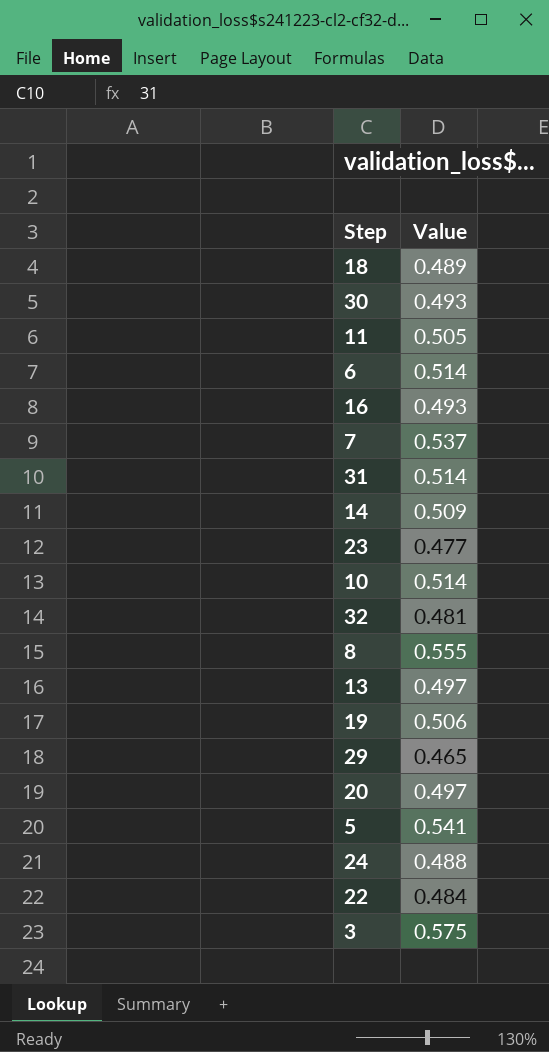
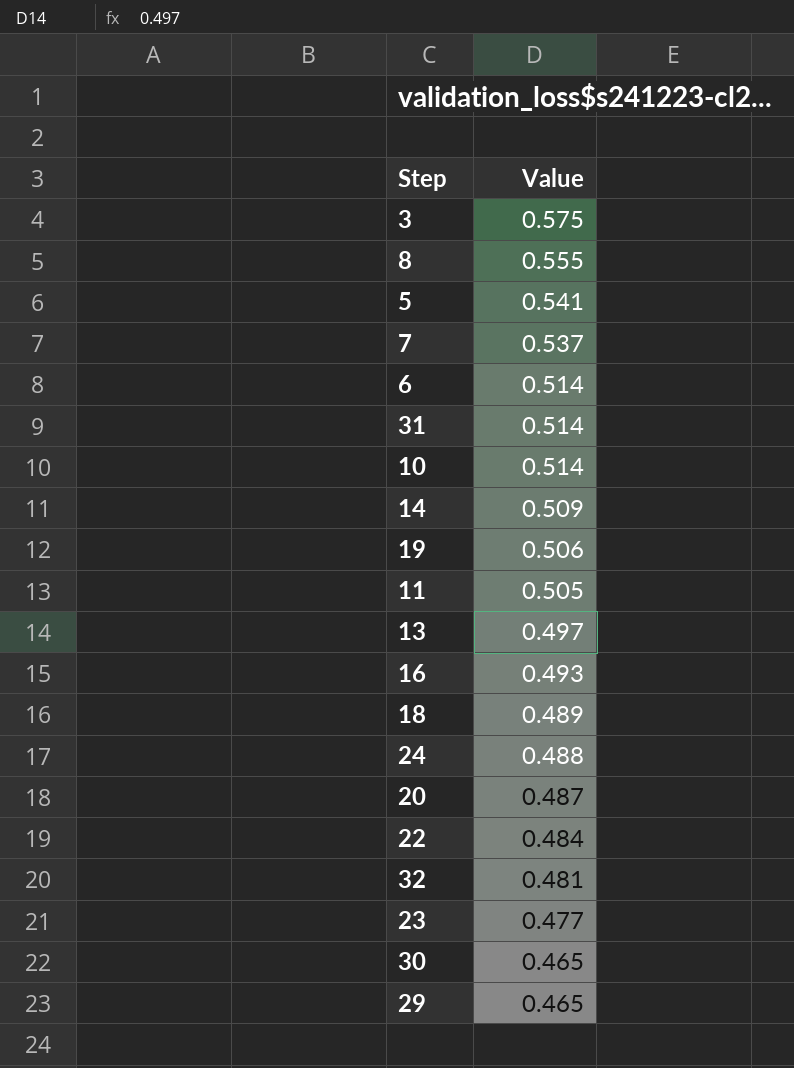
row order: none -> Value descending
20 | Value: 0.497 -> 0.487
30 | Value: 0.493 -> 0.465

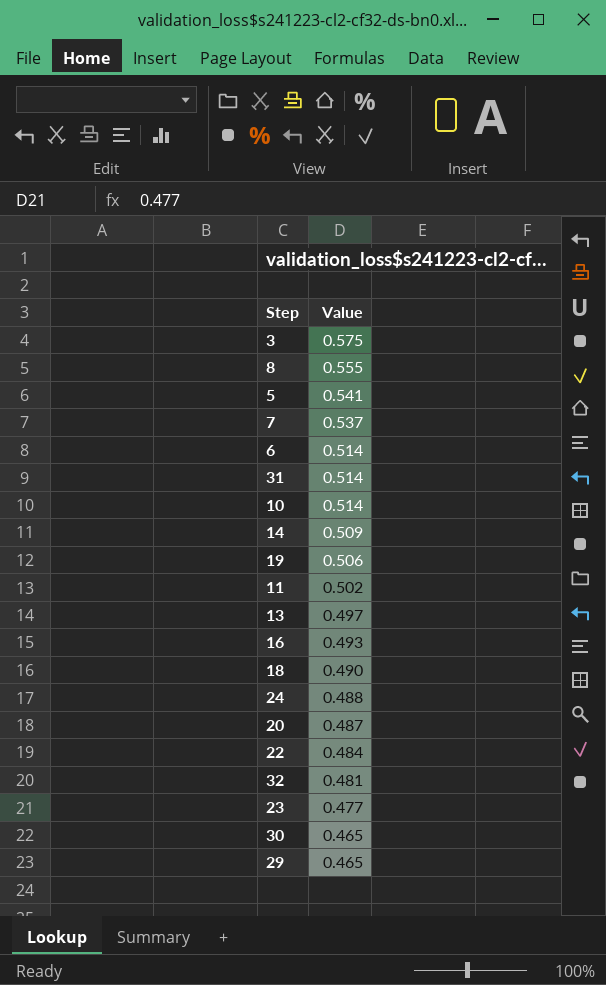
11 | Value: 0.505 -> 0.502
18 | Value: 0.489 -> 0.490

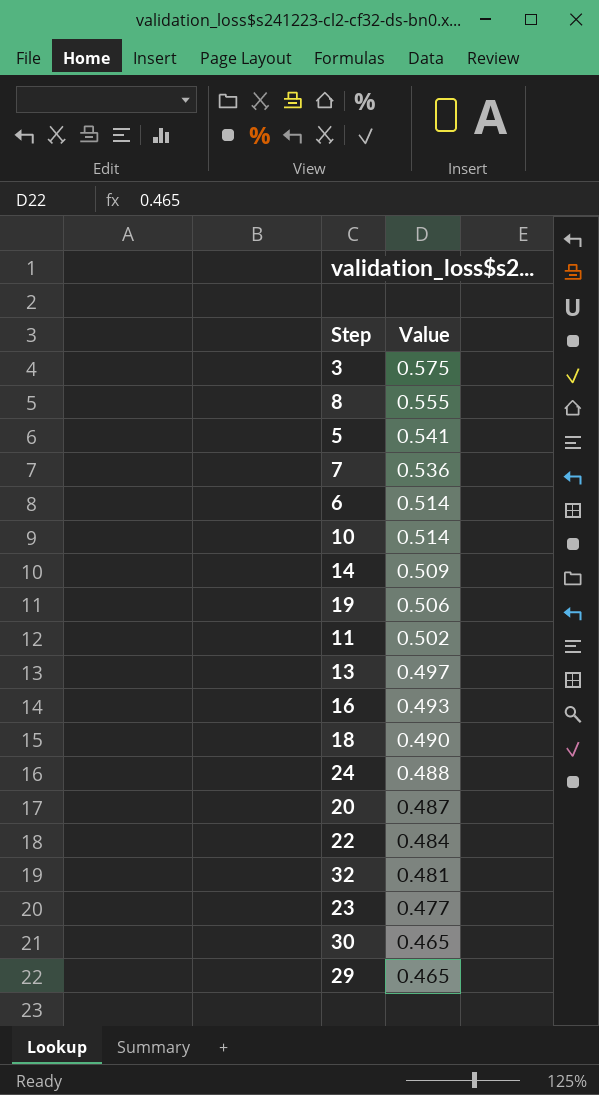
row 31: 0.514 -> none
7 | Value: 0.537 -> 0.536

